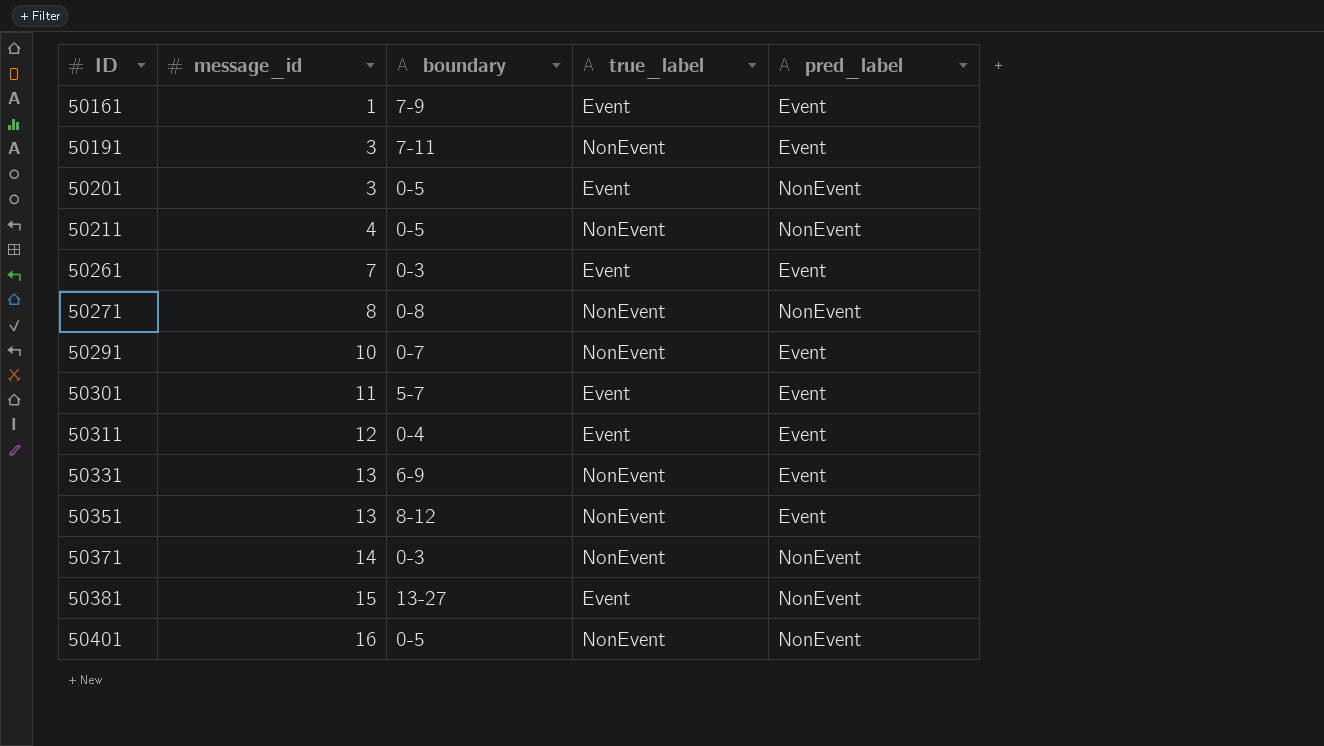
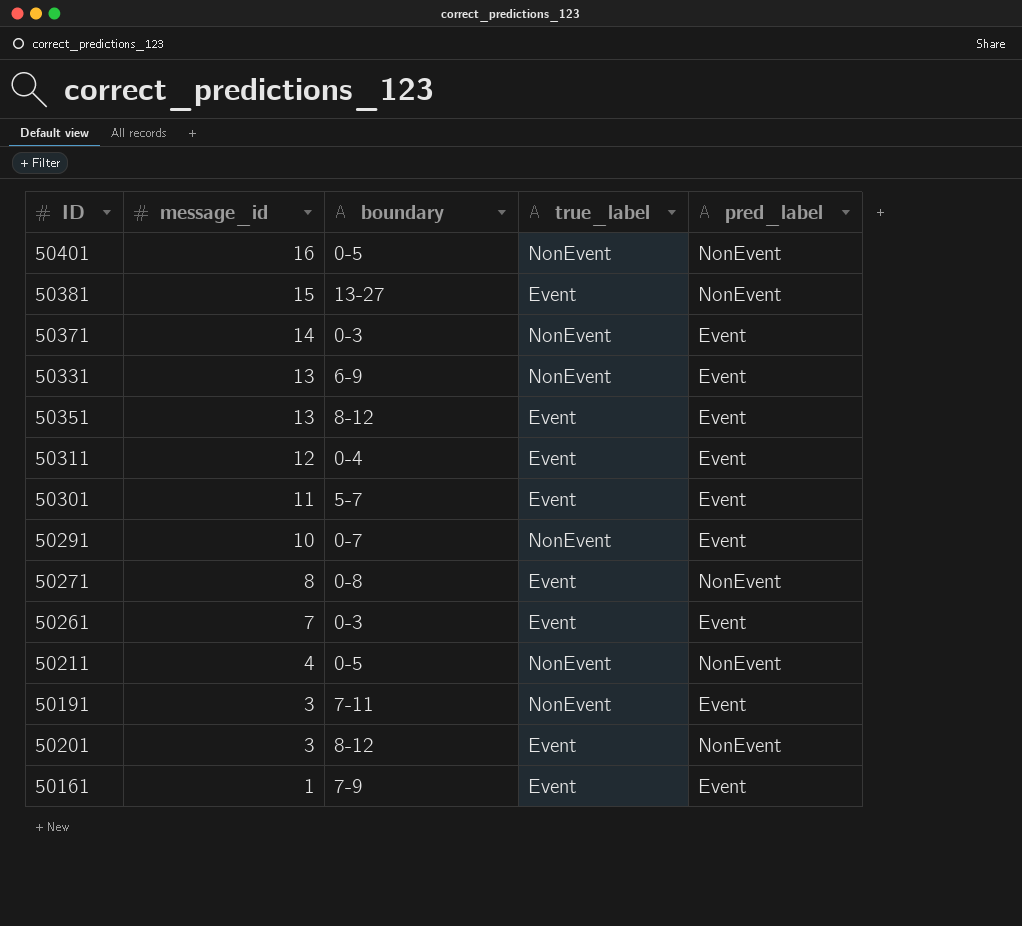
row order: ID ascending -> message_id descending
50371 | pred_label: NonEvent -> Event
50351 | true_label: NonEvent -> Event
50271 | true_label: NonEvent -> Event
50201 | boundary: 0-5 -> 8-12

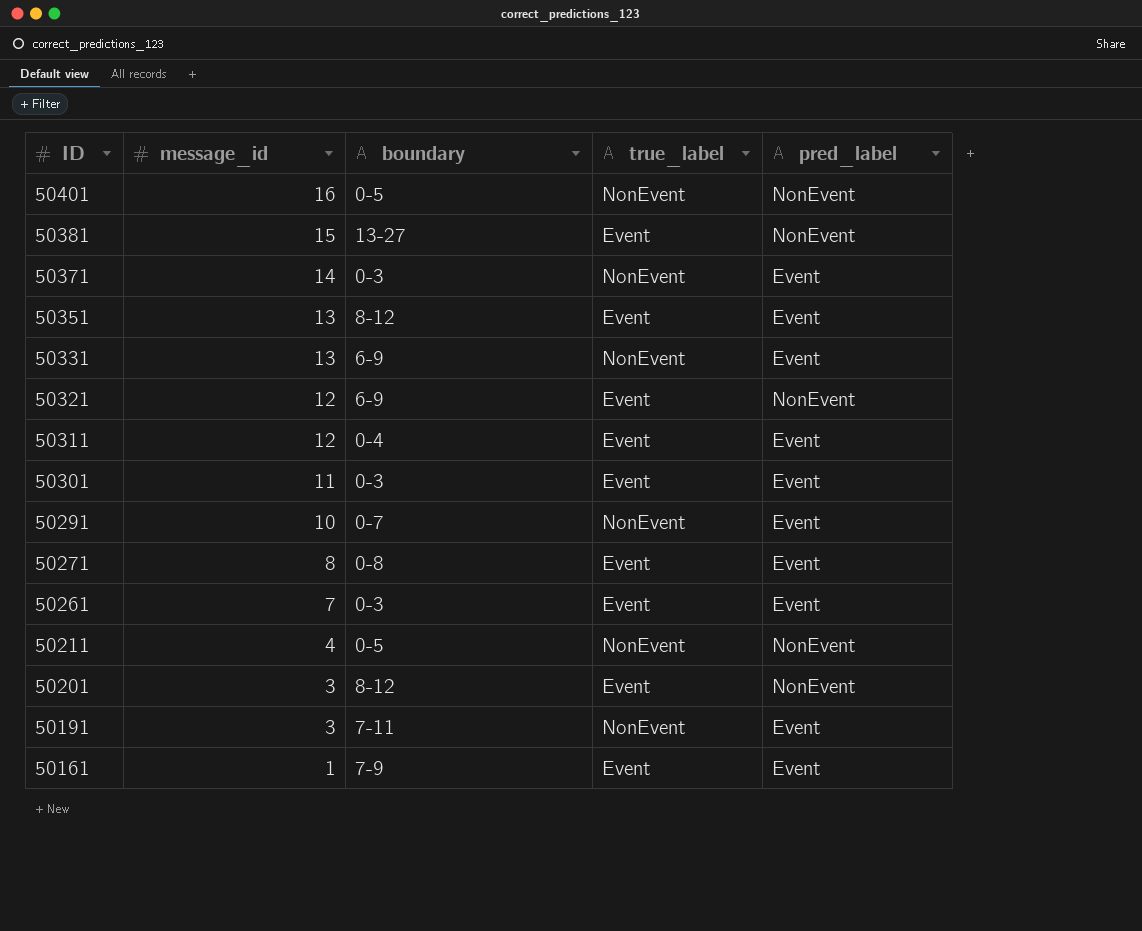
row order: message_id descending -> ID descending
row 50321: none -> 12 | 6-9 | Event | NonEvent
50301 | boundary: 5-7 -> 0-3
50271 | pred_label: NonEvent -> Event

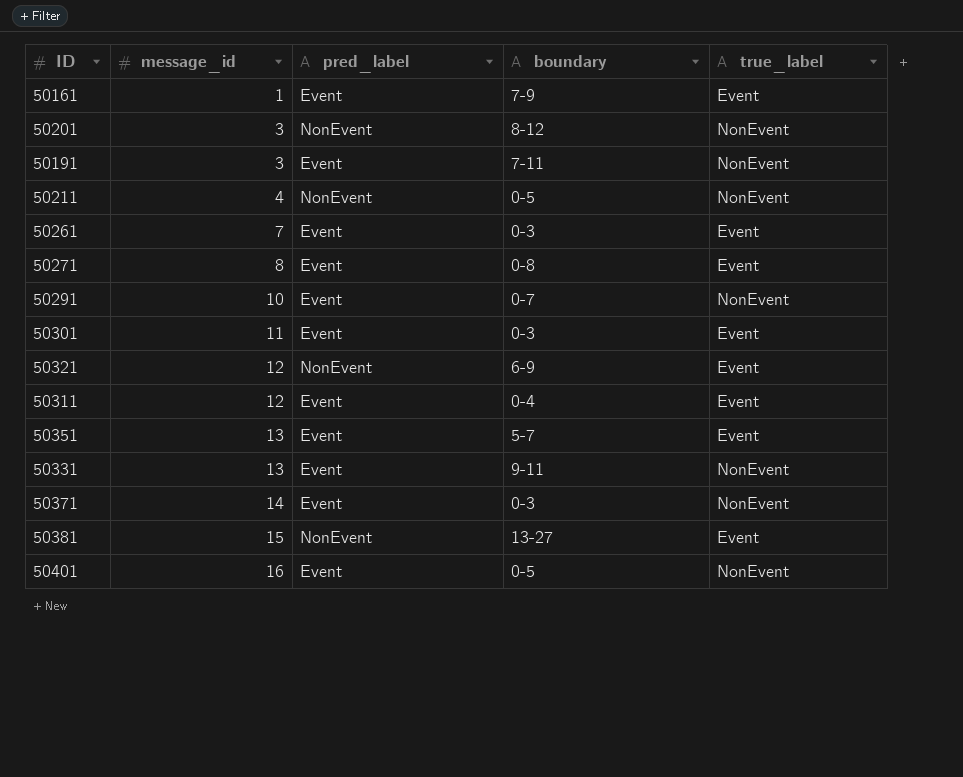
row order: ID descending -> message_id ascending
column pred_label | position: 5 -> 3
50201 | true_label: Event -> NonEvent
50351 | boundary: 8-12 -> 5-7
50331 | boundary: 6-9 -> 9-11
50401 | pred_label: NonEvent -> Event

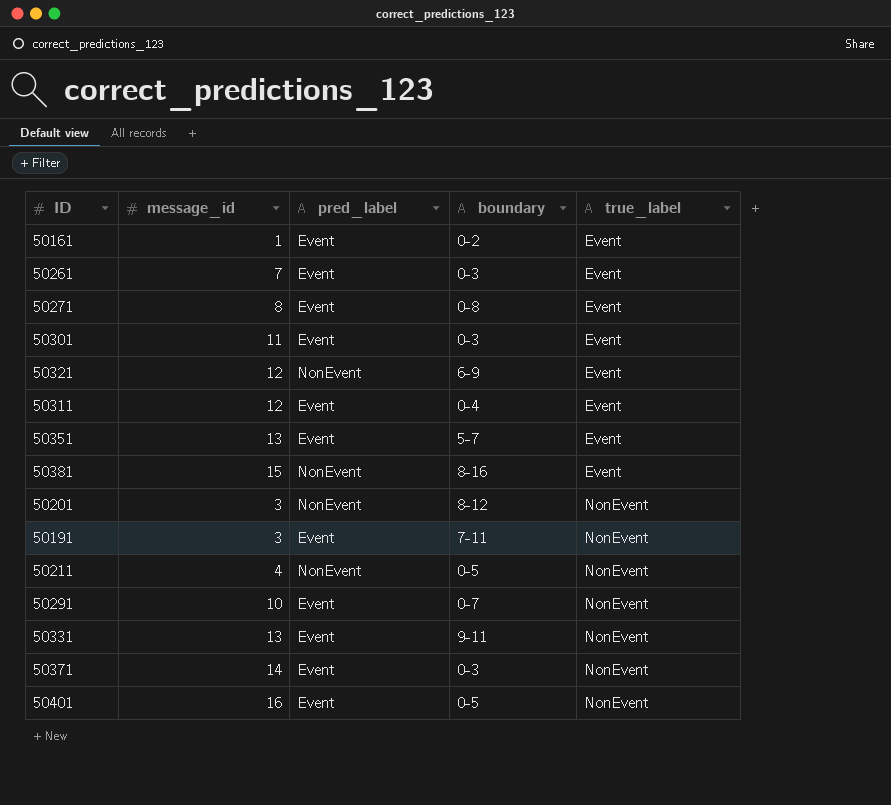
row order: message_id ascending -> true_label ascending
50161 | boundary: 7-9 -> 0-2
50381 | boundary: 13-27 -> 8-16

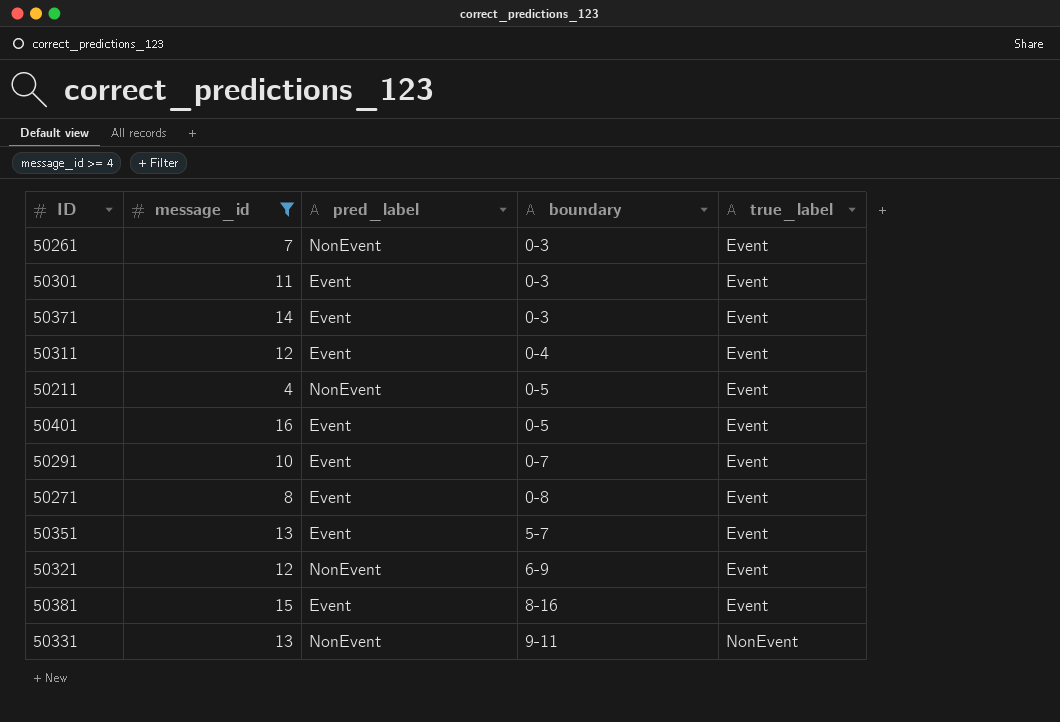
filter: none -> message_id >= 4
row order: true_label ascending -> boundary ascending
50261 | pred_label: Event -> NonEvent
50371 | true_label: NonEvent -> Event
50211 | true_label: NonEvent -> Event
50401 | true_label: NonEvent -> Event
50291 | true_label: NonEvent -> Event
50381 | pred_label: NonEvent -> Event
50331 | pred_label: Event -> NonEvent

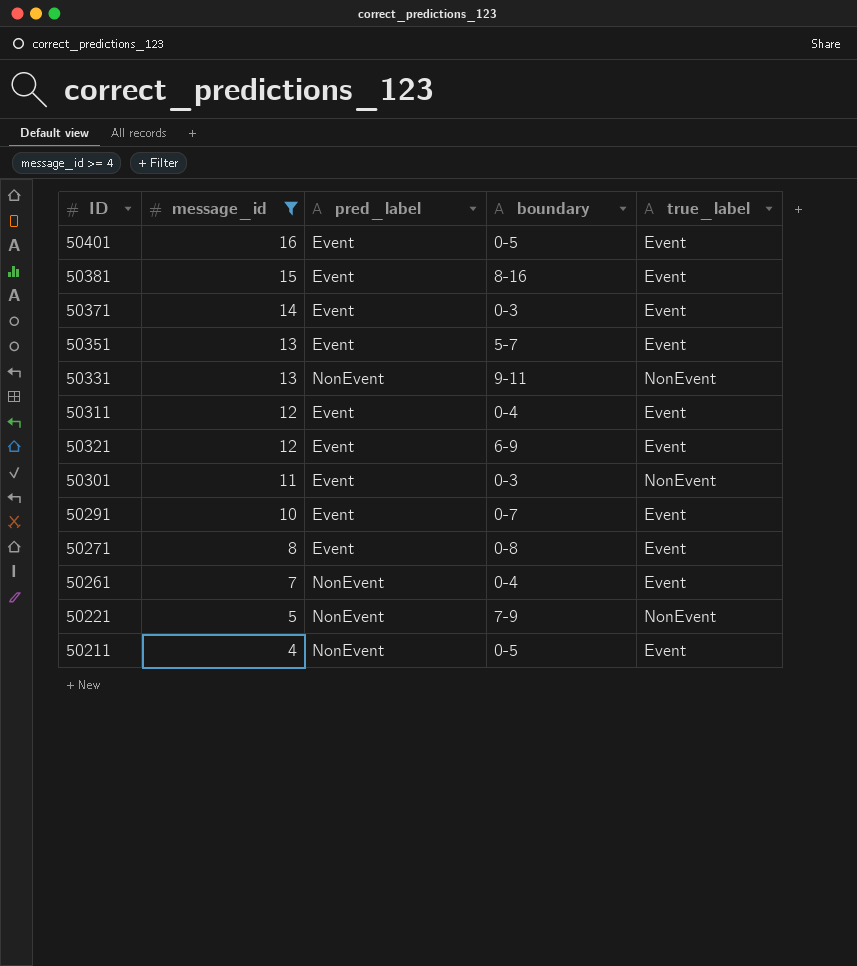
row order: boundary ascending -> message_id descending
50321 | pred_label: NonEvent -> Event
50301 | true_label: Event -> NonEvent
50261 | boundary: 0-3 -> 0-4
row 50221: none -> 5 | NonEvent | 7-9 | NonEvent

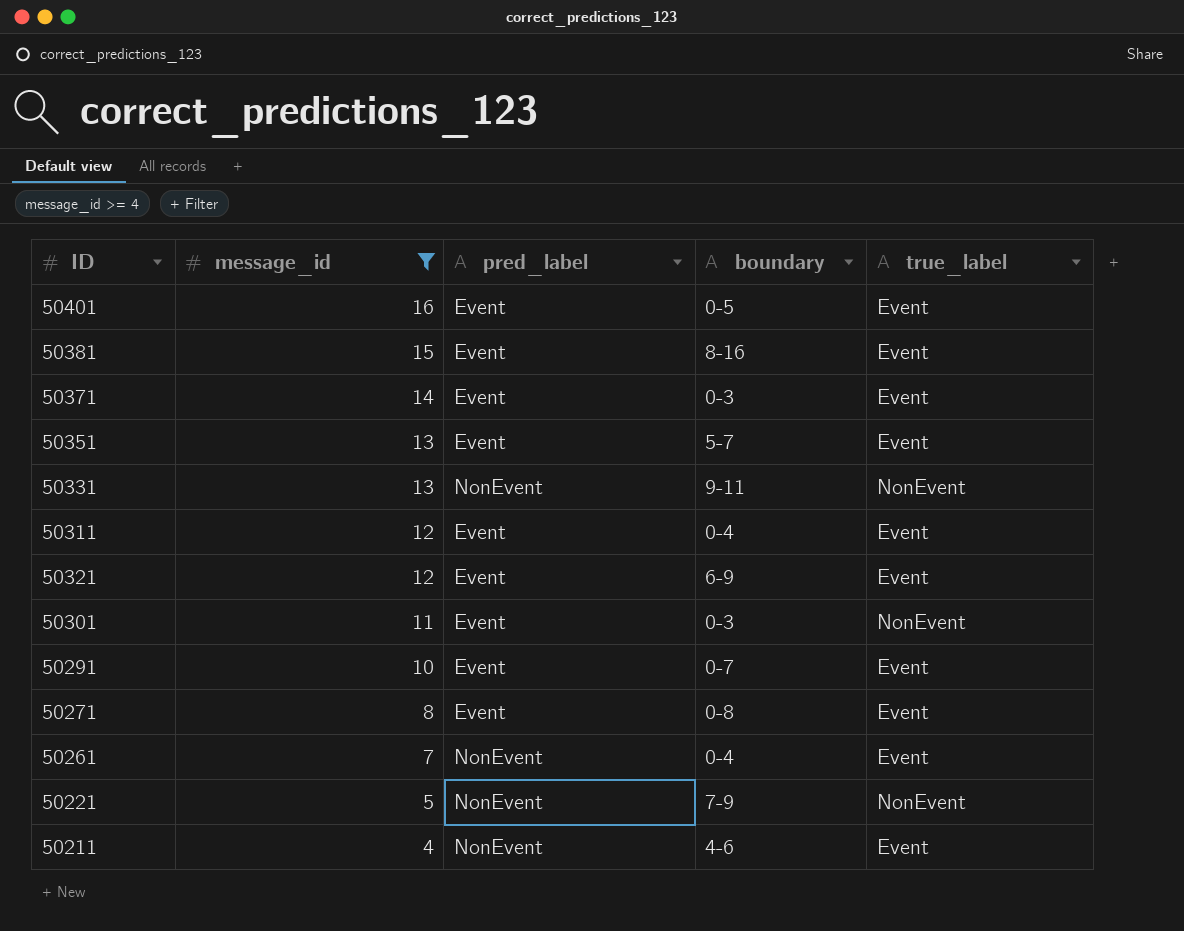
50211 | boundary: 0-5 -> 4-6

